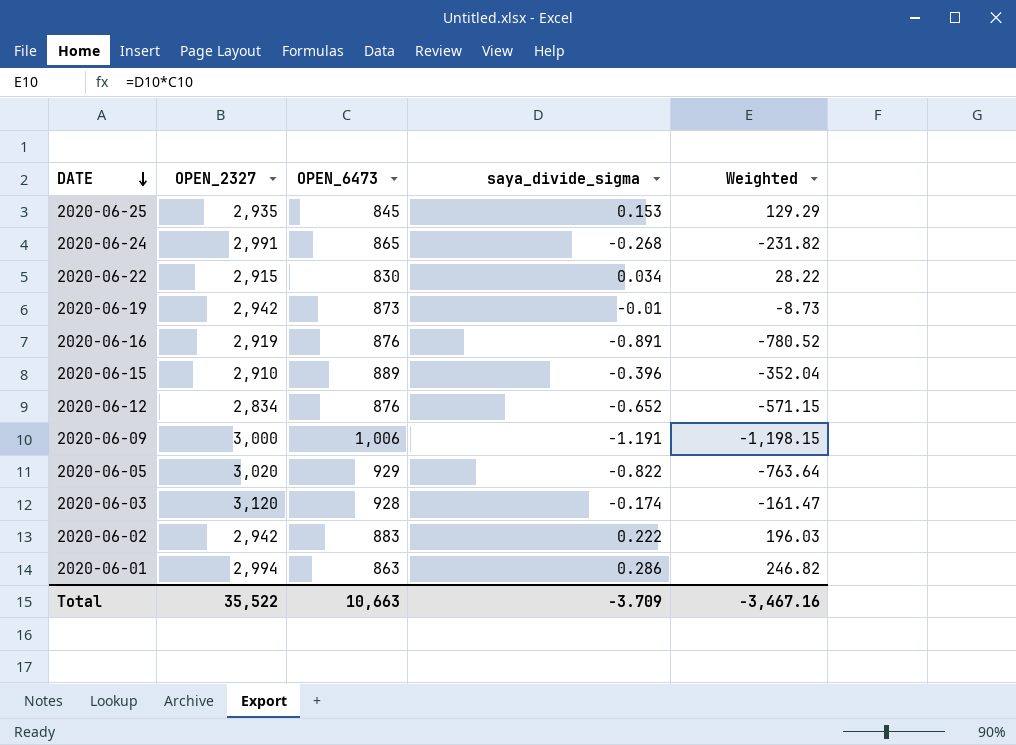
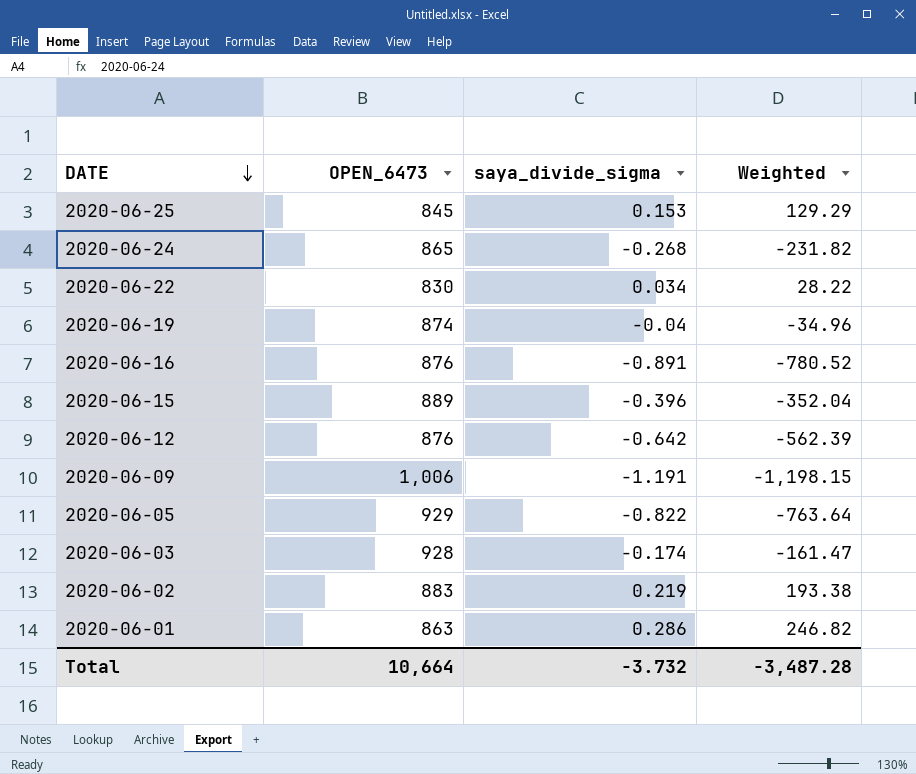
column OPEN_2327 | position: 2 -> none
2020-06-19 | OPEN_6473: 873 -> 874
2020-06-19 | saya_divide_sigma: -0.01 -> -0.04
2020-06-19 | Weighted: -8.73 -> -34.96
2020-06-12 | saya_divide_sigma: -0.652 -> -0.642
2020-06-12 | Weighted: -571.15 -> -562.39
2020-06-02 | saya_divide_sigma: 0.222 -> 0.219
2020-06-02 | Weighted: 196.03 -> 193.38
Total | OPEN_6473: 10,663 -> 10,664
Total | saya_divide_sigma: -3.709 -> -3.732
Total | Weighted: -3,467.16 -> -3,487.28

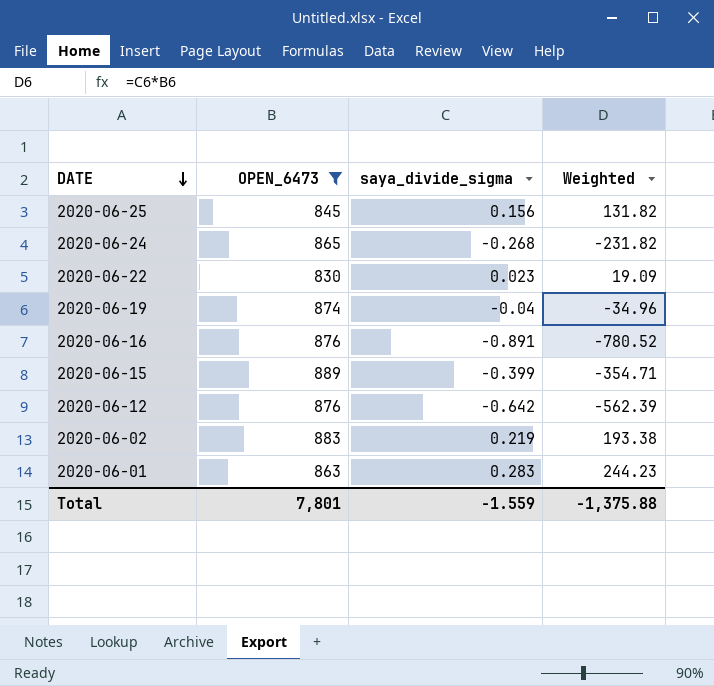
filter: none -> OPEN_6473 <= 889
2020-06-25 | saya_divide_sigma: 0.153 -> 0.156
2020-06-25 | Weighted: 129.29 -> 131.82
2020-06-22 | saya_divide_sigma: 0.034 -> 0.023
2020-06-22 | Weighted: 28.22 -> 19.09
2020-06-15 | saya_divide_sigma: -0.396 -> -0.399
2020-06-15 | Weighted: -352.04 -> -354.71
2020-06-01 | saya_divide_sigma: 0.286 -> 0.283
2020-06-01 | Weighted: 246.82 -> 244.23
Total | OPEN_6473: 10,664 -> 7,801
Total | saya_divide_sigma: -3.732 -> -1.559
Total | Weighted: -3,487.28 -> -1,375.88

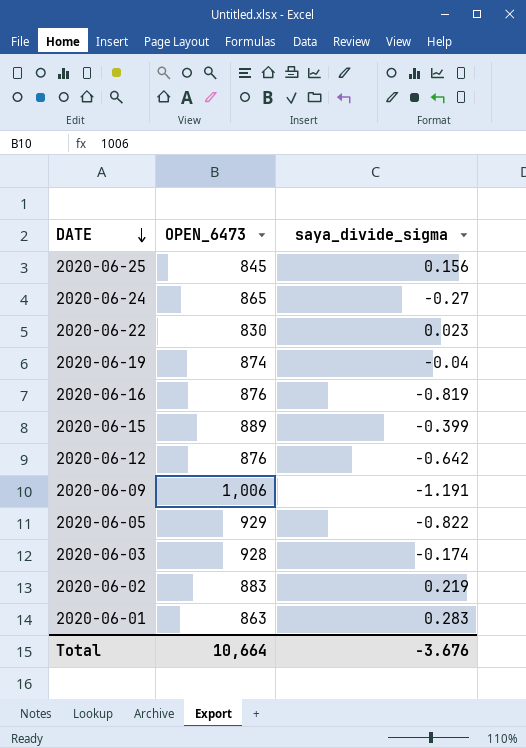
filter: OPEN_6473 <= 889 -> none
column Weighted | formula: [OPEN_6473] * [saya_divide_sigma] -> none
2020-06-24 | saya_divide_sigma: -0.268 -> -0.27
2020-06-16 | saya_divide_sigma: -0.891 -> -0.819
Total | OPEN_6473: 7,801 -> 10,664
Total | saya_divide_sigma: -1.559 -> -3.676

